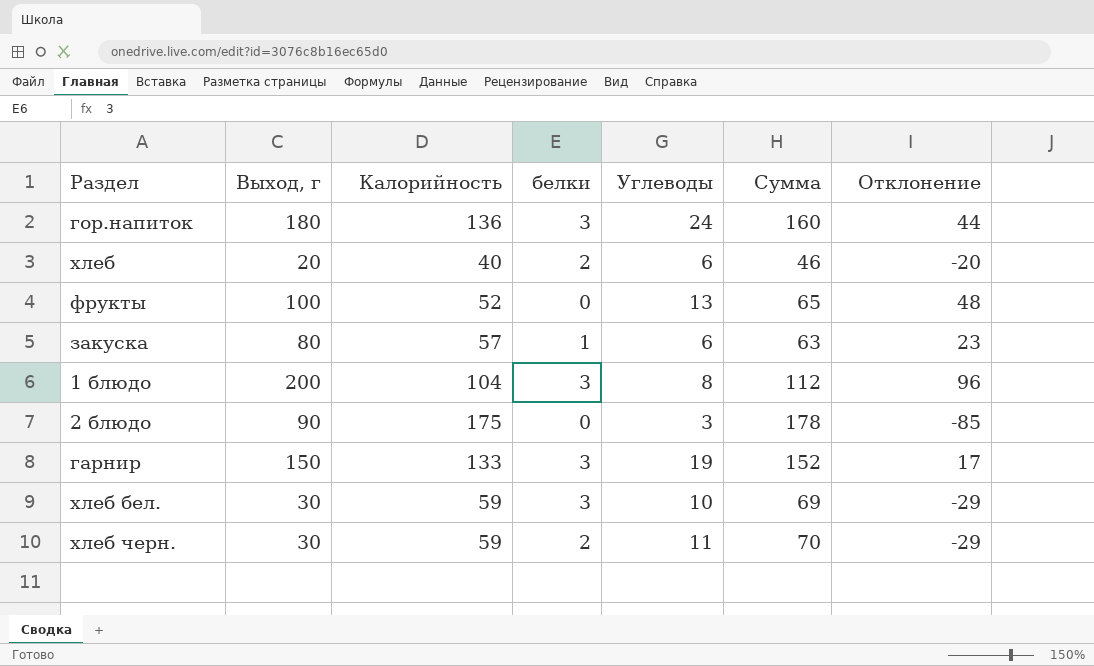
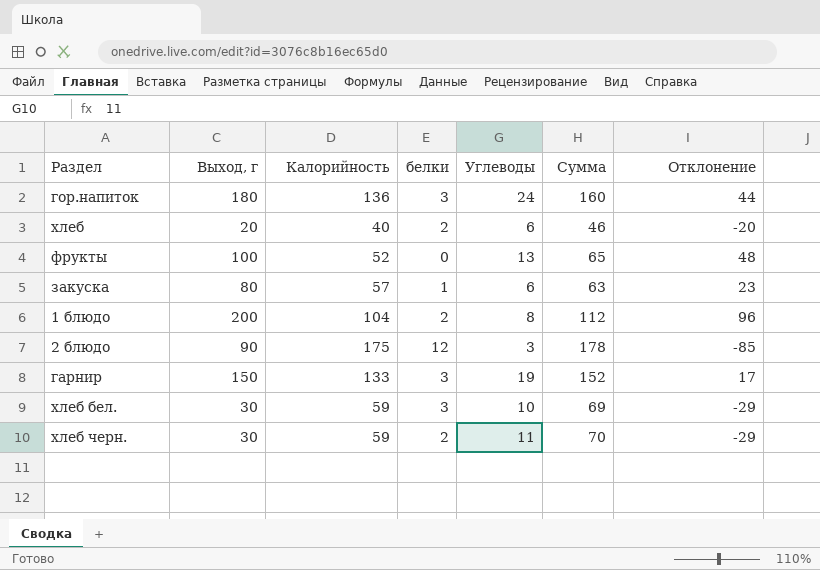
1 блюдо | белки: 3 -> 2
2 блюдо | белки: 0 -> 12

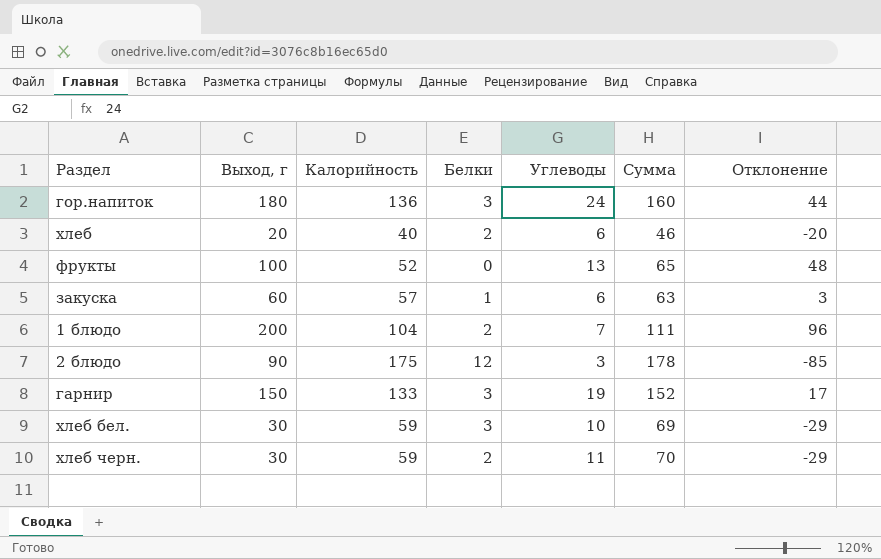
column name: белки -> Белки
закуска | Выход, г: 80 -> 60
закуска | Отклонение: 23 -> 3
1 блюдо | Углеводы: 8 -> 7
1 блюдо | Сумма: 112 -> 111

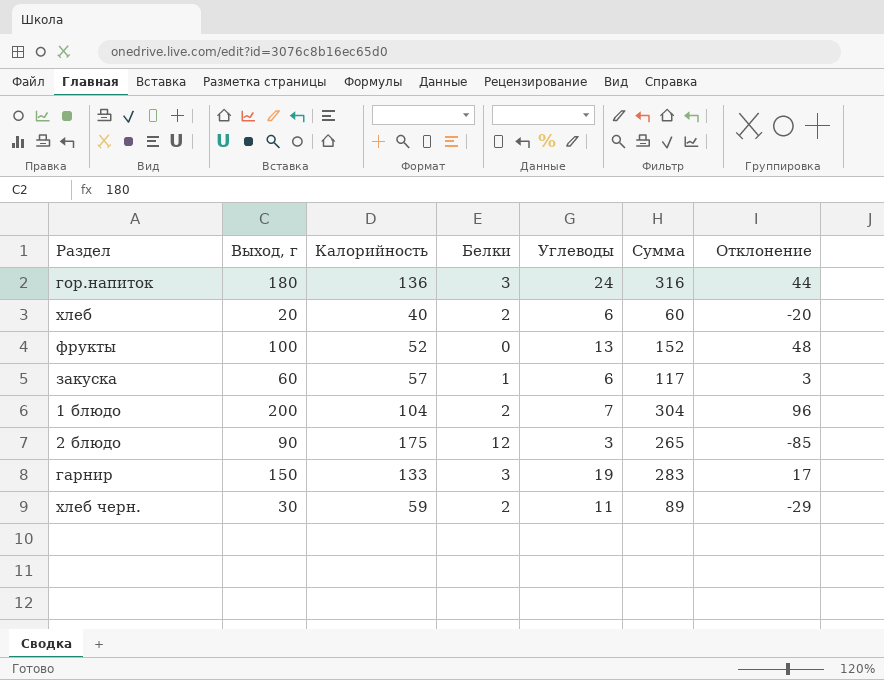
column Сумма | formula: [Калорийность] + [Углеводы] -> [Выход, г] + [Калорийность]
row хлеб бел.: 30 | 59 | 3 | 10 | 69 | -29 -> none

